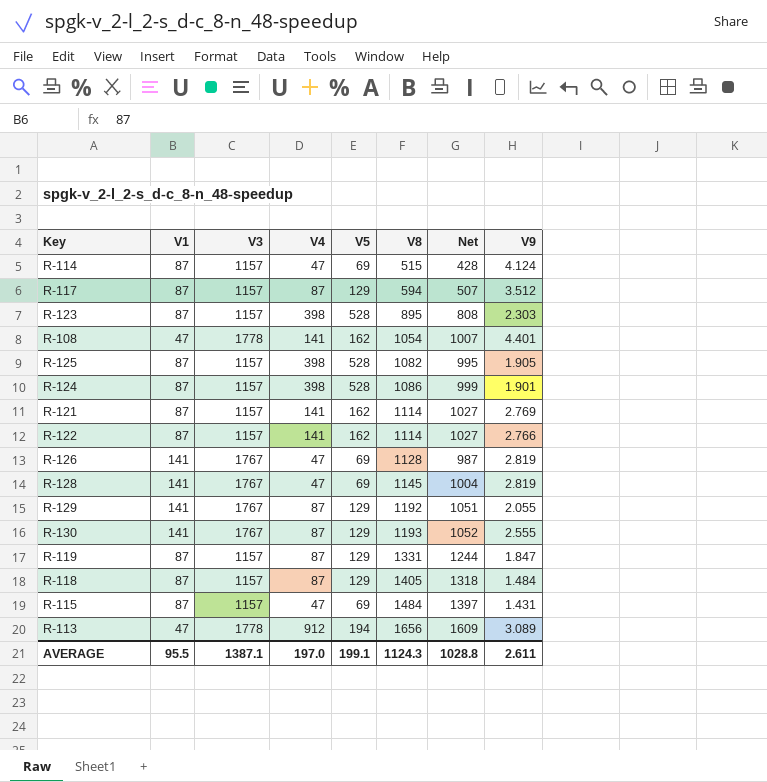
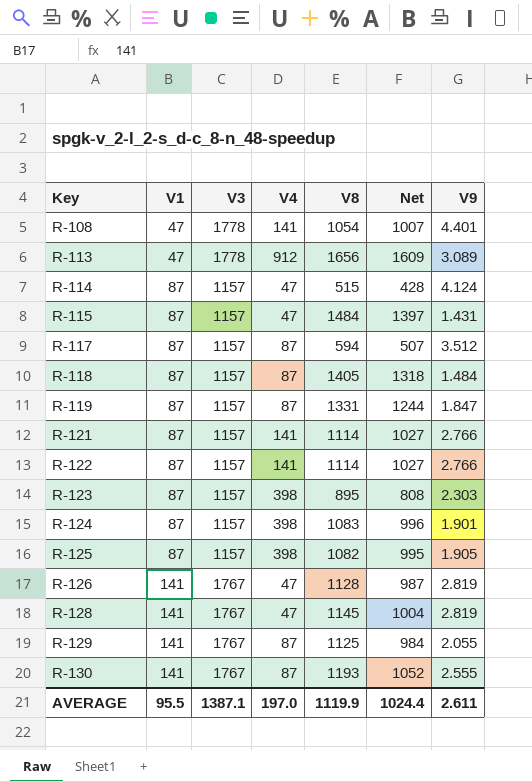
row order: V8 ascending -> Key ascending
column V5 | position: 5 -> none
R-121 | V9: 2.769 -> 2.766
R-124 | V8: 1086 -> 1083
R-124 | Net: 999 -> 996
R-129 | V8: 1192 -> 1125
R-129 | Net: 1051 -> 984
AVERAGE | V8: 1124.3 -> 1119.9
AVERAGE | Net: 1028.8 -> 1024.4

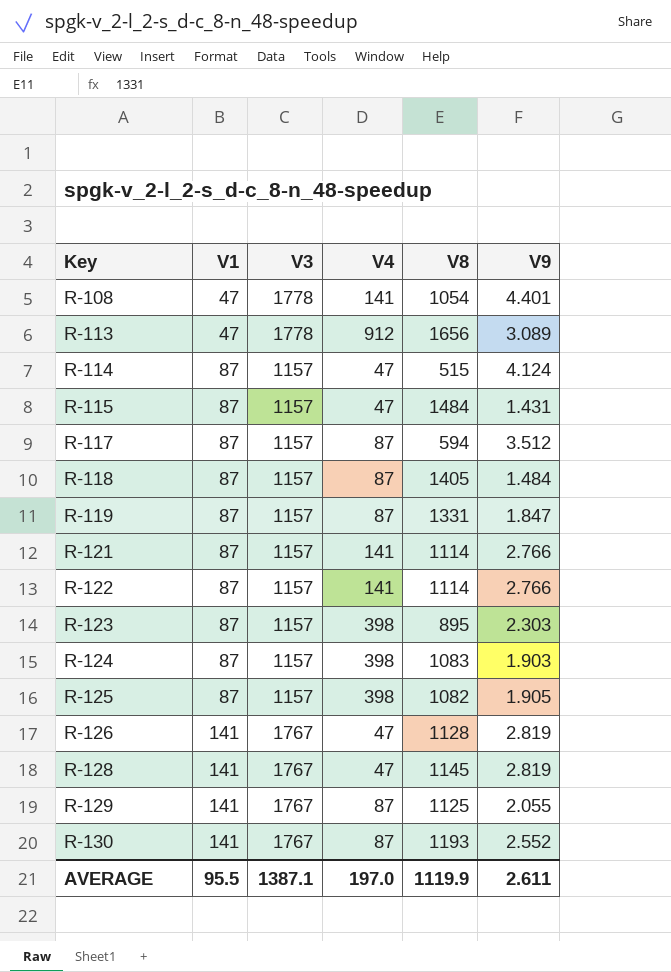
column Net | formula: [V8] - [V1] -> none
R-124 | V9: 1.901 -> 1.903
R-130 | V9: 2.555 -> 2.552

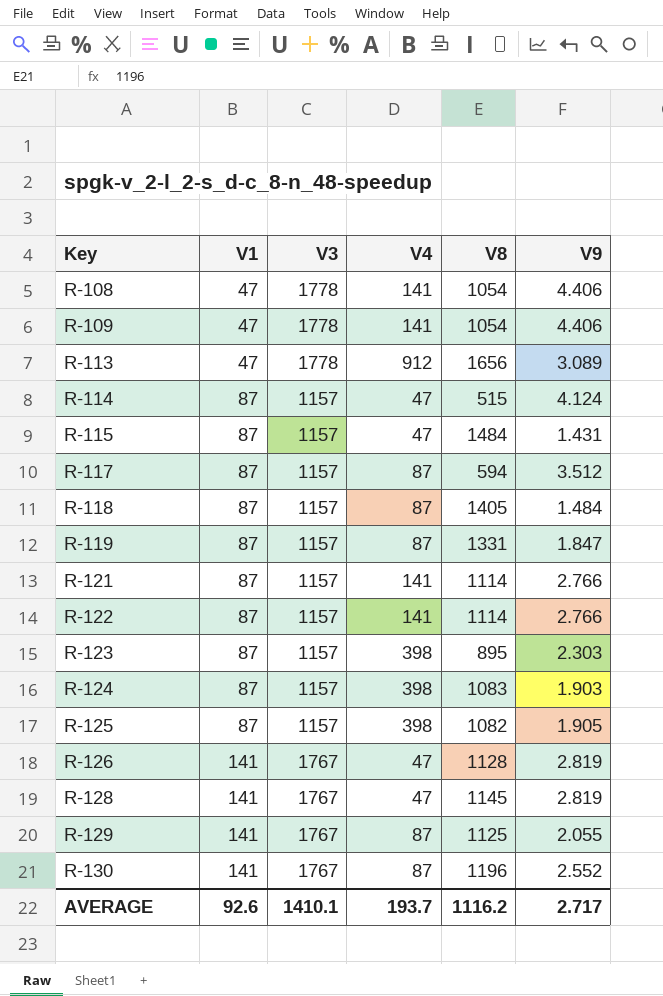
R-108 | V9: 4.401 -> 4.406
row R-109: none -> 47 | 1778 | 141 | 1054 | 4.406
R-130 | V8: 1193 -> 1196
AVERAGE | V1: 95.5 -> 92.6
AVERAGE | V3: 1387.1 -> 1410.1
AVERAGE | V4: 197.0 -> 193.7
AVERAGE | V8: 1119.9 -> 1116.2
AVERAGE | V9: 2.611 -> 2.717

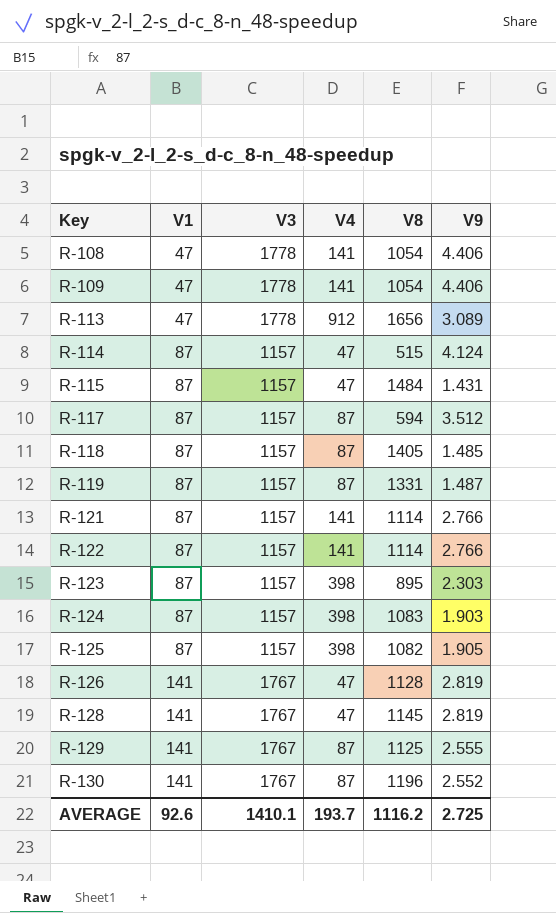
R-118 | V9: 1.484 -> 1.485
R-119 | V9: 1.847 -> 1.487
R-129 | V9: 2.055 -> 2.555
AVERAGE | V9: 2.717 -> 2.725

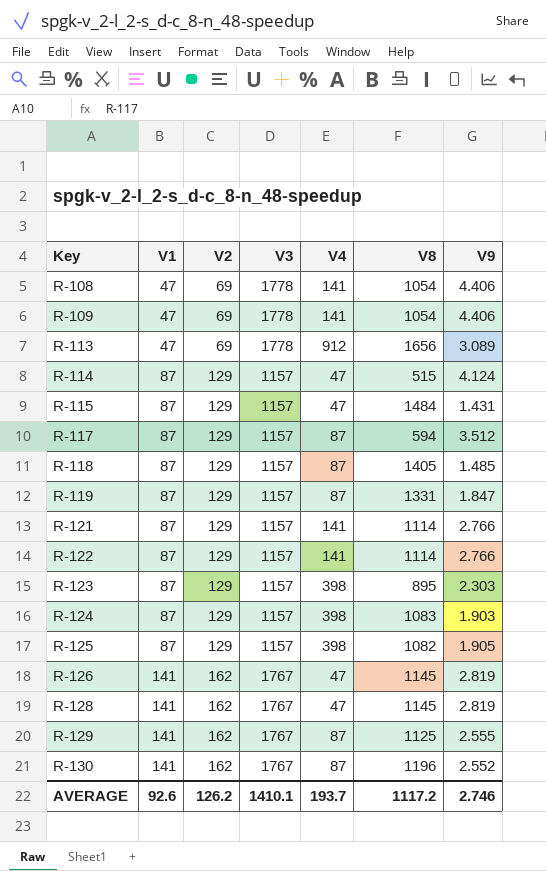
column V2 | position: none -> 3
R-119 | V9: 1.487 -> 1.847
R-126 | V8: 1128 -> 1145
AVERAGE | V8: 1116.2 -> 1117.2
AVERAGE | V9: 2.725 -> 2.746

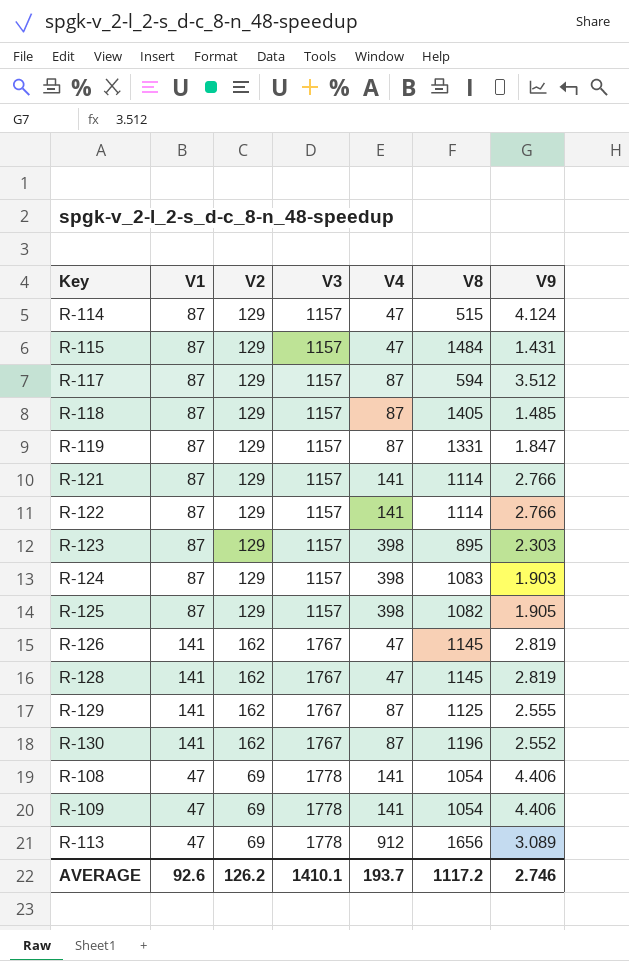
row order: Key ascending -> V3 ascending

